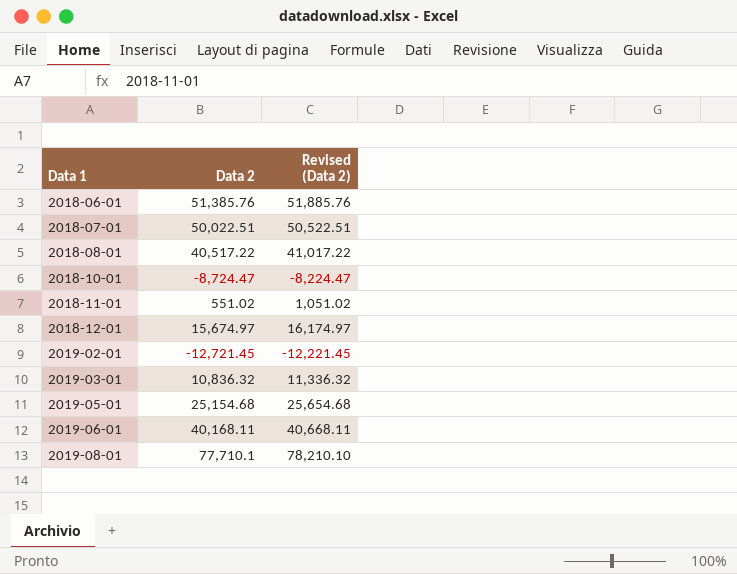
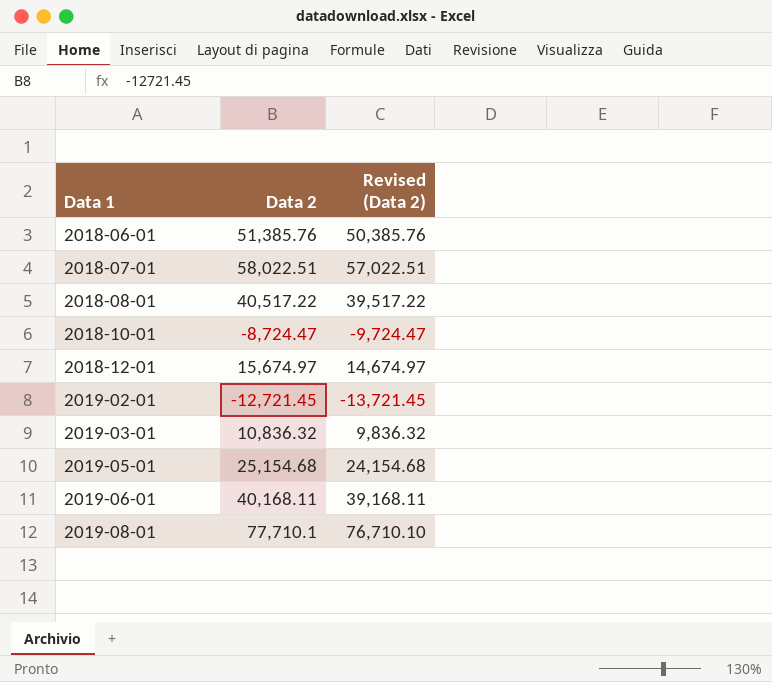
column Revised (Data 2) | formula: [Data 2] + 500 -> [Data 2] - 1000
row 2018-11-01: 551.02 | 1,051.02 -> none
2018-07-01 | Data 2: 50,022.51 -> 58,022.51

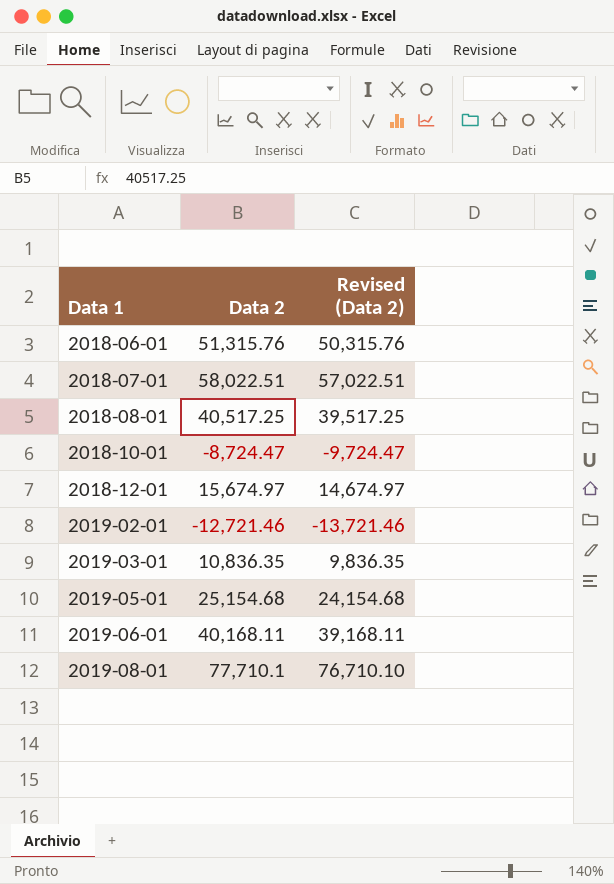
2018-06-01 | Data 2: 51,385.76 -> 51,315.76
2018-06-01 | Revised (Data 2): 50,385.76 -> 50,315.76
2018-08-01 | Data 2: 40,517.22 -> 40,517.25
2018-08-01 | Revised (Data 2): 39,517.22 -> 39,517.25
2019-02-01 | Data 2: -12,721.45 -> -12,721.46
2019-02-01 | Revised (Data 2): -13,721.45 -> -13,721.46
2019-03-01 | Data 2: 10,836.32 -> 10,836.35
2019-03-01 | Revised (Data 2): 9,836.32 -> 9,836.35

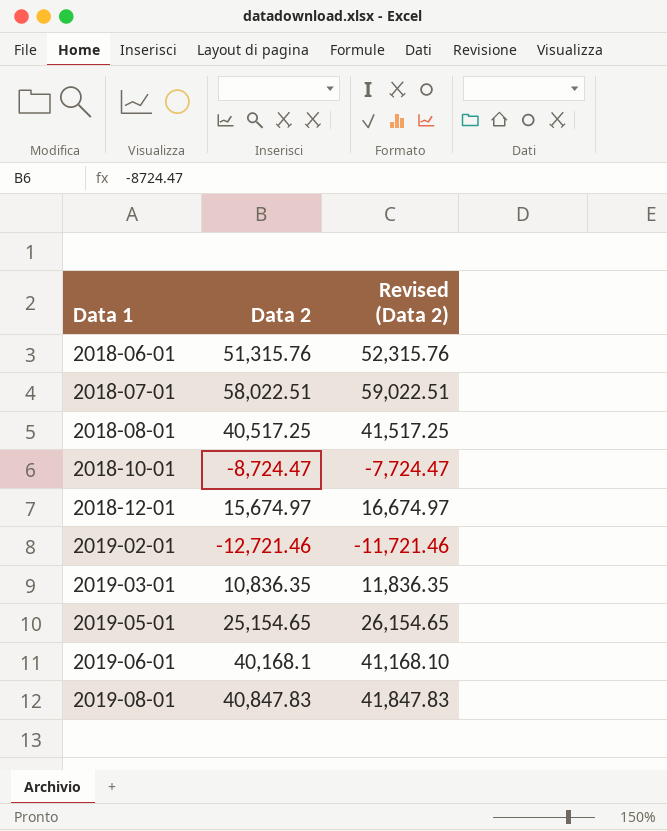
column Revised (Data 2) | formula: [Data 2] - 1000 -> [Data 2] + 1000
2019-05-01 | Data 2: 25,154.68 -> 25,154.65
2019-06-01 | Data 2: 40,168.11 -> 40,168.1
2019-08-01 | Data 2: 77,710.1 -> 40,847.83

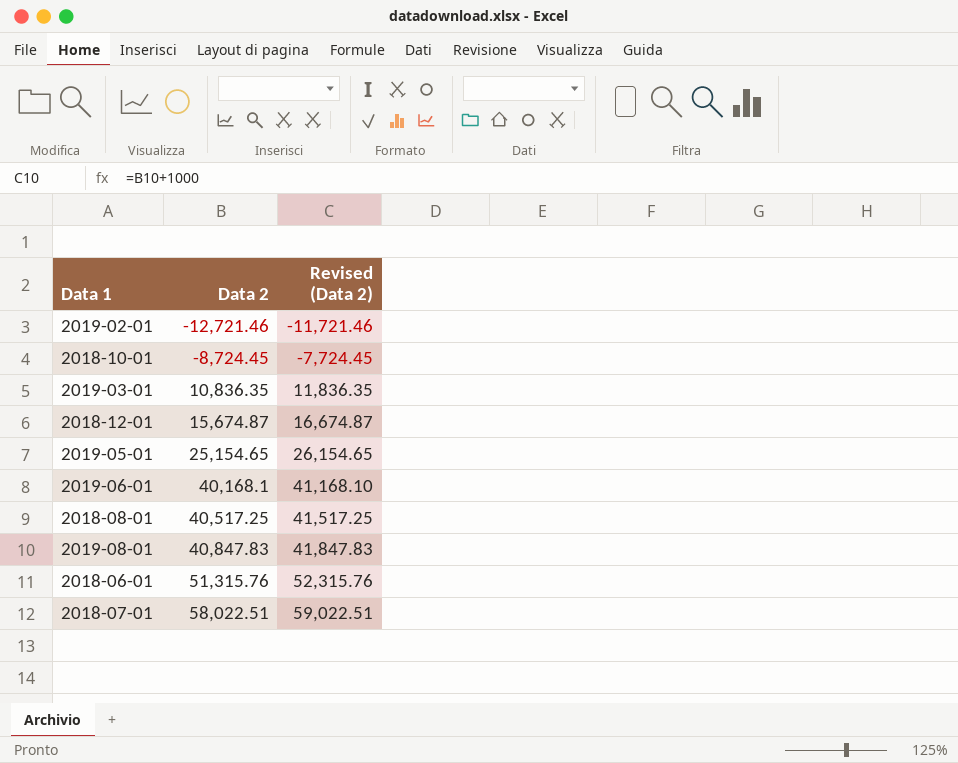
row order: Data 1 ascending -> Data 2 ascending
2018-10-01 | Data 2: -8,724.47 -> -8,724.45
2018-10-01 | Revised (Data 2): -7,724.47 -> -7,724.45
2018-12-01 | Data 2: 15,674.97 -> 15,674.87
2018-12-01 | Revised (Data 2): 16,674.97 -> 16,674.87

